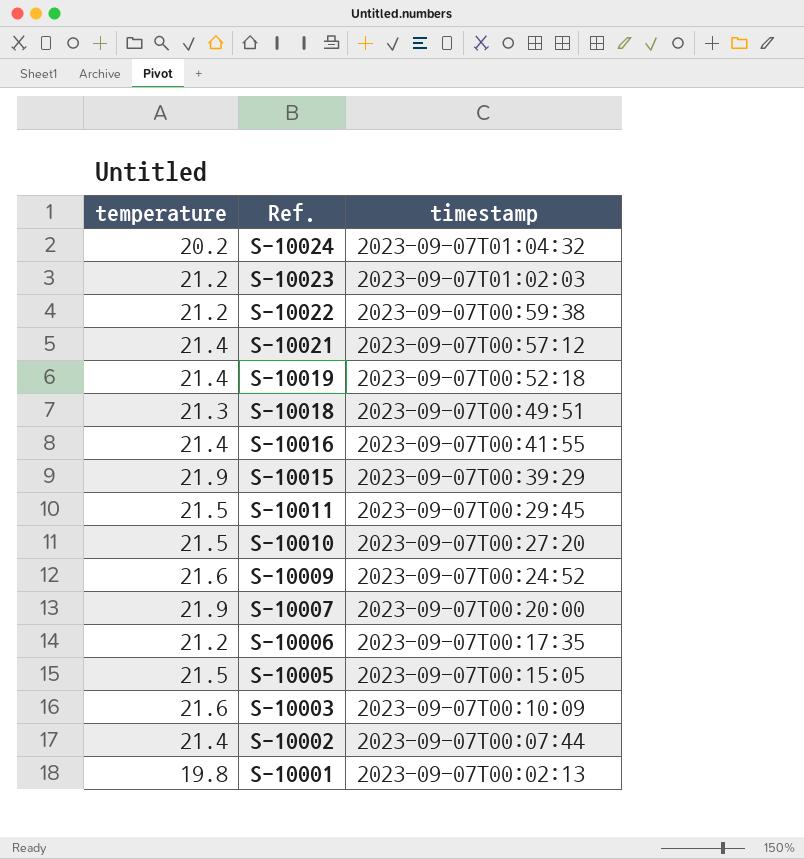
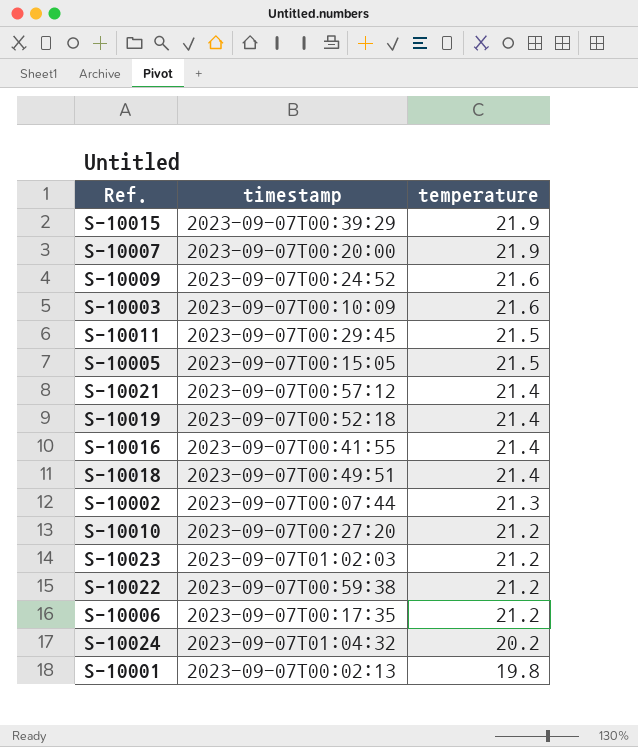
row order: Ref. descending -> temperature descending
column temperature | position: 1 -> 3
S-10018 | temperature: 21.3 -> 21.4
S-10002 | temperature: 21.4 -> 21.3
S-10010 | temperature: 21.5 -> 21.2

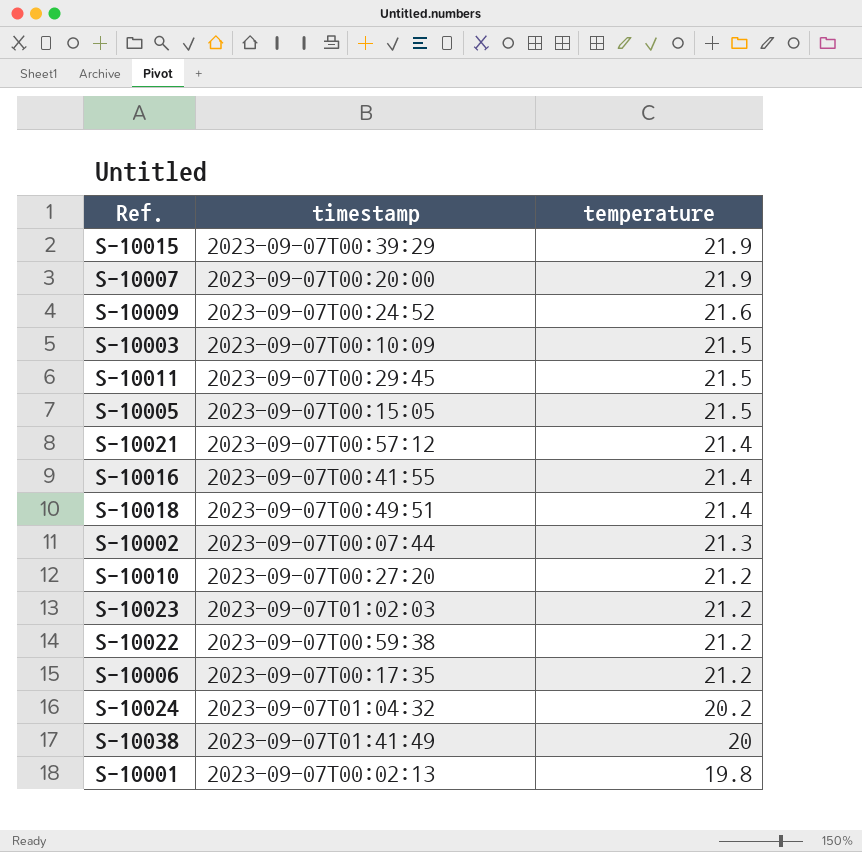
row S-10019: 2023-09-07T00:52:18 | 21.4 -> none
S-10003 | temperature: 21.6 -> 21.5
row S-10038: none -> 2023-09-07T01:41:49 | 20

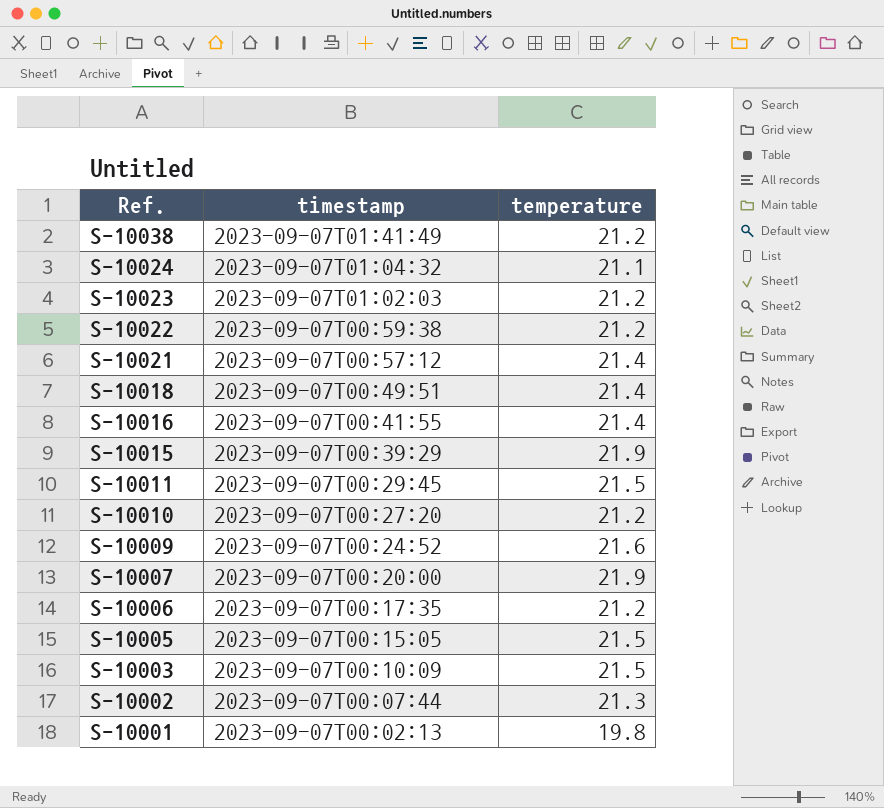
row order: temperature descending -> Ref. descending
S-10038 | temperature: 20 -> 21.2
S-10024 | temperature: 20.2 -> 21.1

